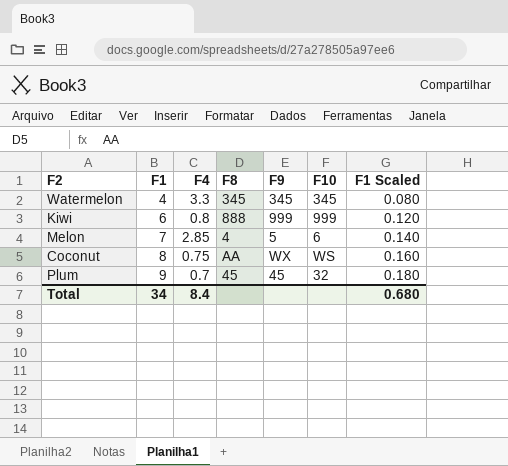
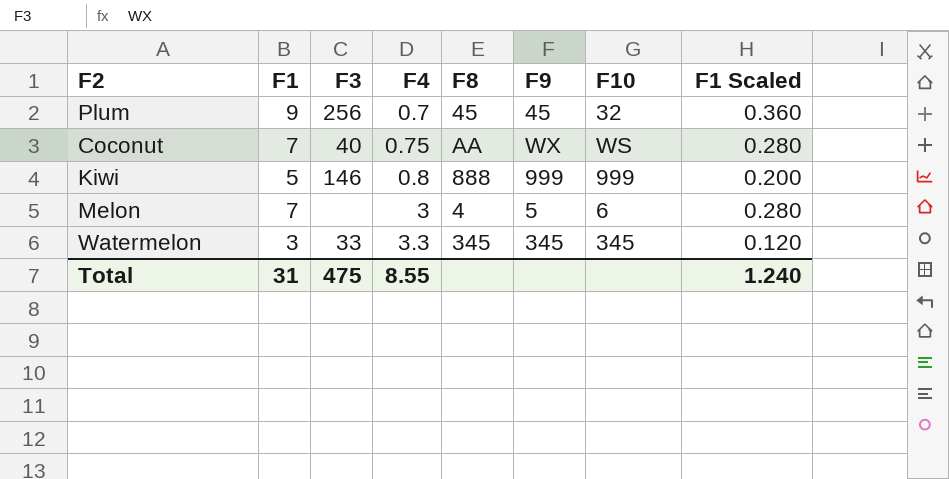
row order: F1 ascending -> F4 ascending
column F3 | position: none -> 3
column F1 Scaled | formula: [F1] * 0.02 -> [F1] * 0.04
Coconut | F1: 8 -> 7
Kiwi | F1: 6 -> 5
Melon | F4: 2.85 -> 3
Watermelon | F1: 4 -> 3
Total | F1: 34 -> 31
Total | F4: 8.4 -> 8.55
Total | F1 Scaled: 0.680 -> 1.240

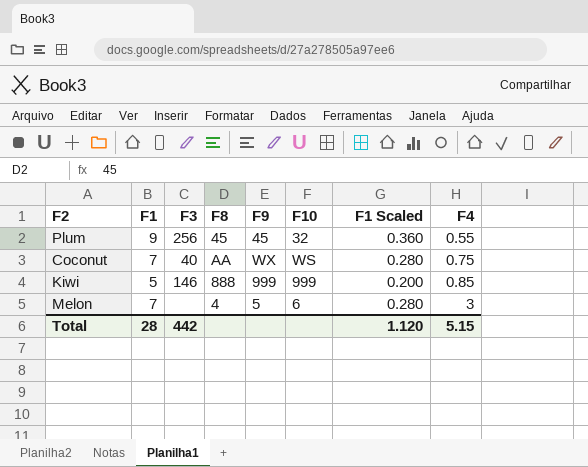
column F4 | position: 4 -> 8
row Watermelon: 3 | 33 | 3.3 | 345 | 345 | 345 | 0.120 -> none
Plum | F4: 0.7 -> 0.55
Kiwi | F4: 0.8 -> 0.85
Total | F1: 31 -> 28
Total | F3: 475 -> 442
Total | F1 Scaled: 1.240 -> 1.120
Total | F4: 8.55 -> 5.15

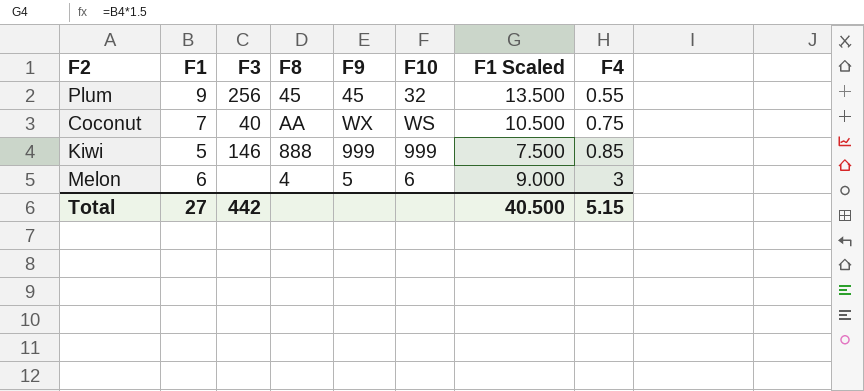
column F1 Scaled | formula: [F1] * 0.04 -> [F1] * 1.5
Melon | F1: 7 -> 6
Total | F1: 28 -> 27
Total | F1 Scaled: 1.120 -> 40.500

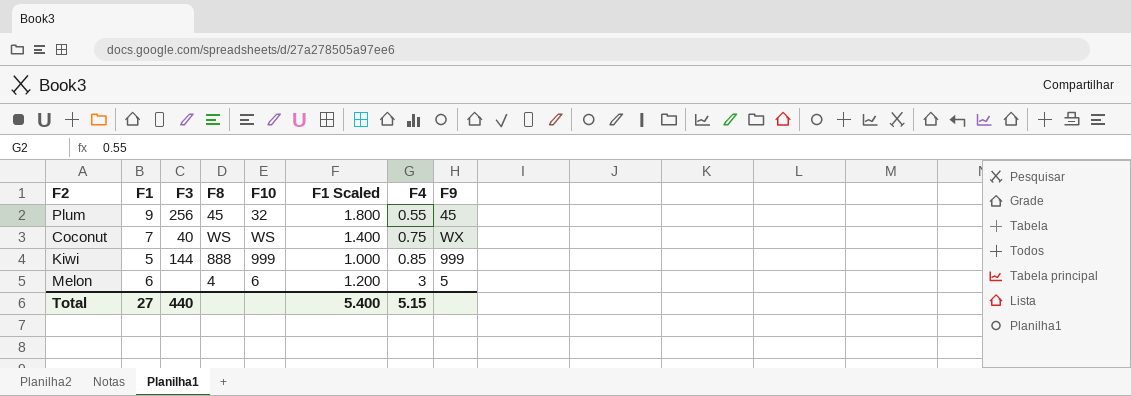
column F1 Scaled | formula: [F1] * 1.5 -> [F1] * 0.2
column F9 | position: 5 -> 8
Coconut | F8: AA -> WS
Kiwi | F3: 146 -> 144
Total | F3: 442 -> 440
Total | F1 Scaled: 40.500 -> 5.400

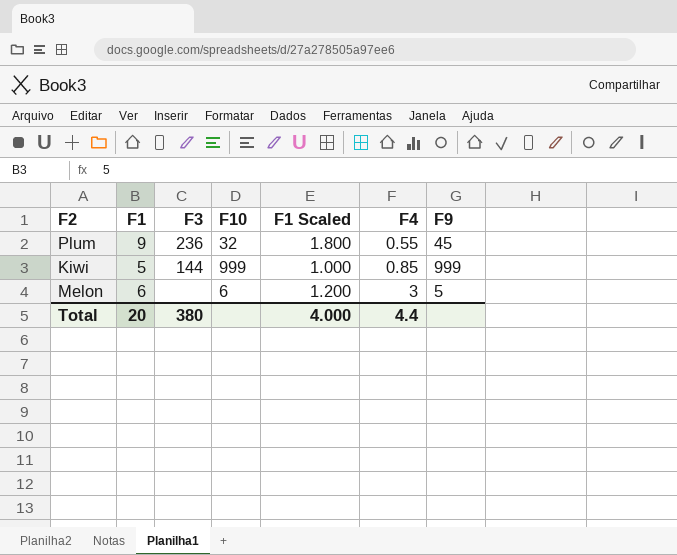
column F8 | position: 4 -> none
row Coconut: 7 | 40 | WS | WS | 1.400 | 0.75 | WX -> none
Plum | F3: 256 -> 236
Total | F1: 27 -> 20
Total | F3: 440 -> 380
Total | F1 Scaled: 5.400 -> 4.000
Total | F4: 5.15 -> 4.4

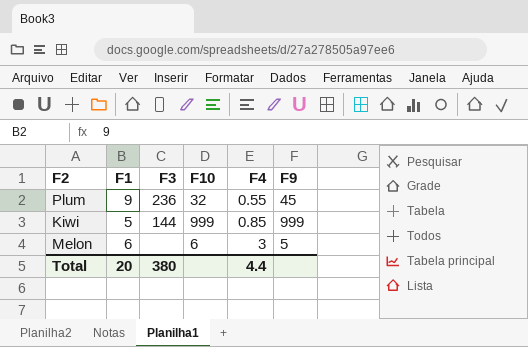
column F1 Scaled | formula: [F1] * 0.2 -> none

